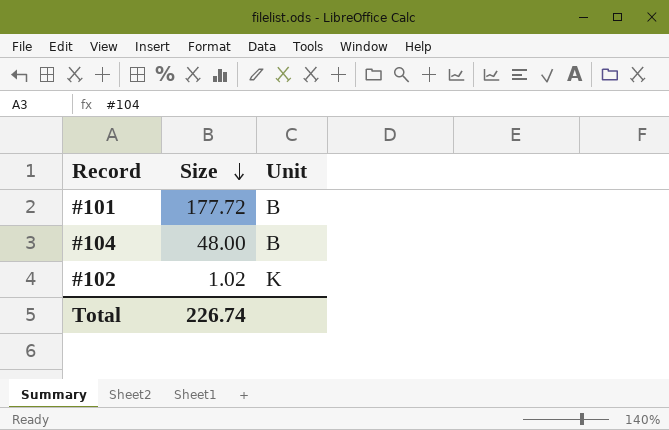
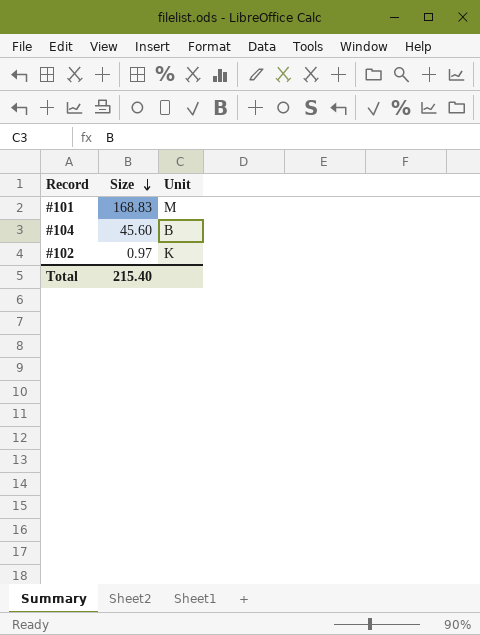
#101 | Size: 177.72 -> 168.83
#101 | Unit: B -> M
#104 | Size: 48.00 -> 45.60
#102 | Size: 1.02 -> 0.97
Total | Size: 226.74 -> 215.40

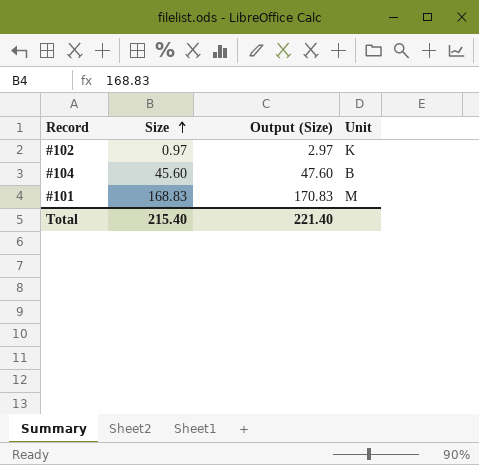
row order: Size descending -> Size ascending
column Output (Size) | formula: none -> [Size] + 2

